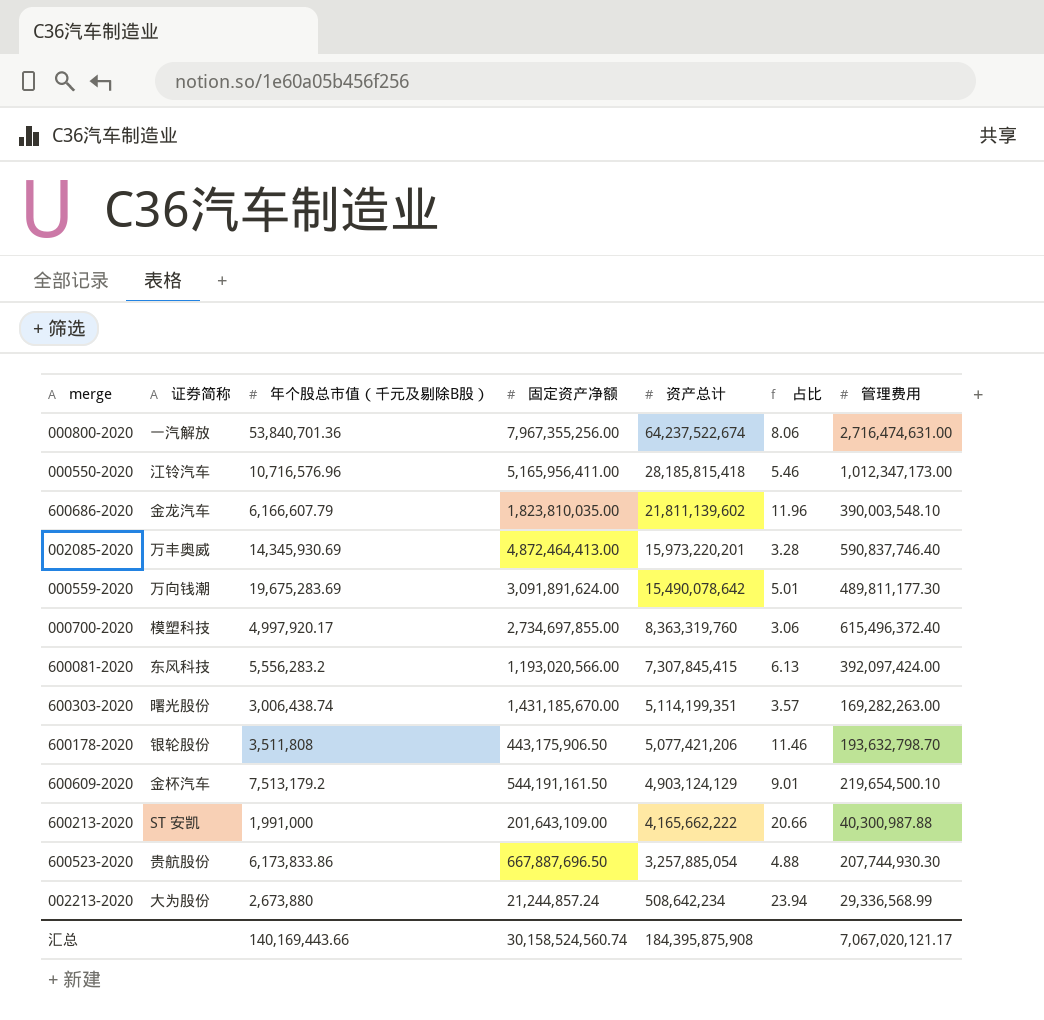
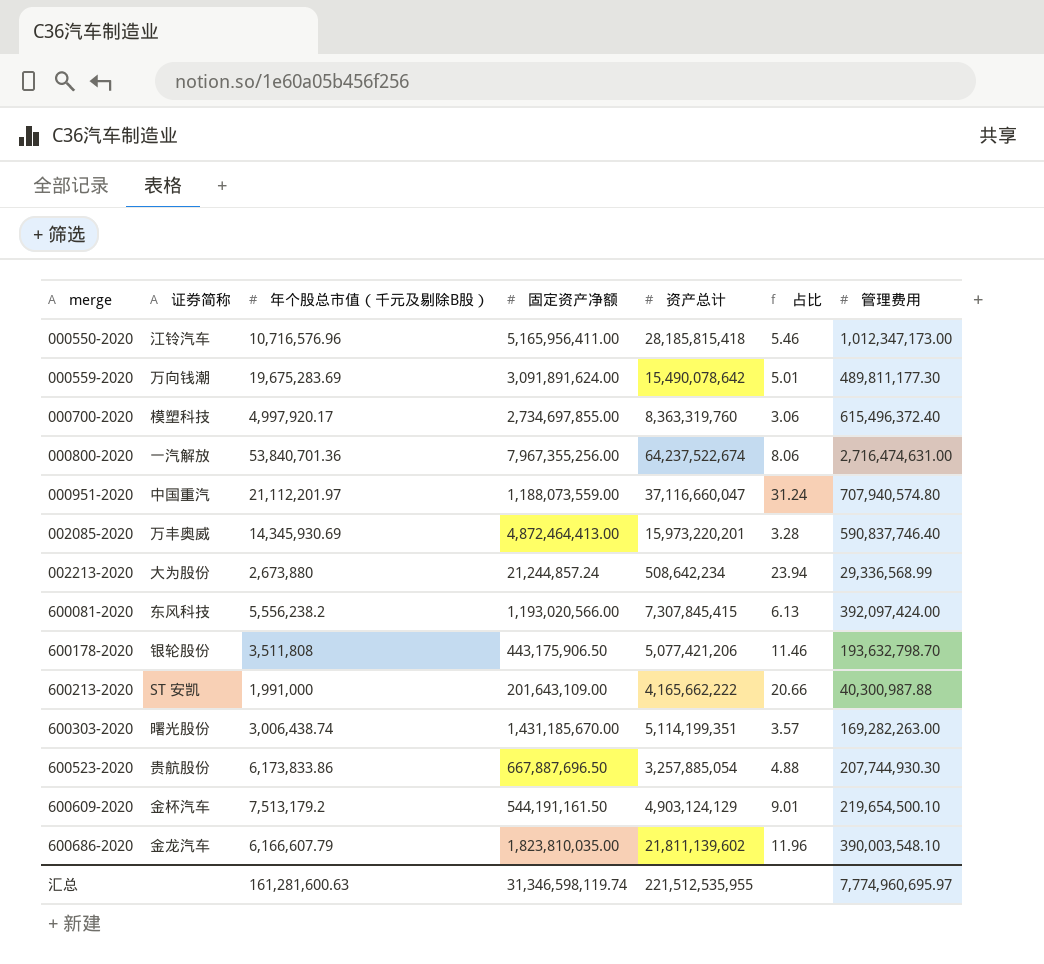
row order: 资产总计 descending -> merge ascending
row 000951-2020: none -> 中国重汽 | 21,112,201.97 | 1,188,073,559.00 | 37,116,660,047 | 31.24 | 707,940,574.80
600081-2020 | 年个股总市值（千元及剔除B股）: 5,556,283.2 -> 5,556,238.2
汇总 | 年个股总市值（千元及剔除B股）: 140,169,443.66 -> 161,281,600.63
汇总 | 固定资产净额: 30,158,524,560.74 -> 31,346,598,119.74
汇总 | 资产总计: 184,395,875,908 -> 221,512,535,955
汇总 | 管理费用: 7,067,020,121.17 -> 7,774,960,695.97

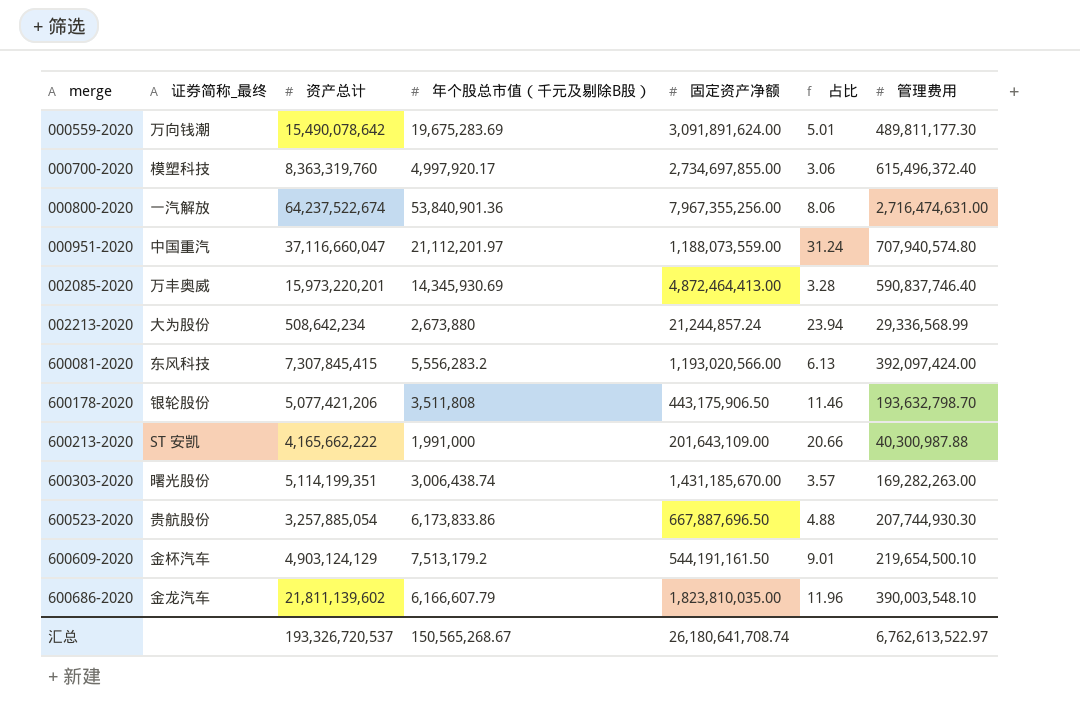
column name: 证券简称 -> 证券简称_最终
column 资产总计 | position: 5 -> 3
row 000550-2020: 江铃汽车 | 10,716,576.96 | 5,165,956,411.00 | 28,185,815,418 | 5.46 | 1,012,347,173.00 -> none
000800-2020 | 年个股总市值（千元及剔除B股）: 53,840,701.36 -> 53,840,901.36
600081-2020 | 年个股总市值（千元及剔除B股）: 5,556,238.2 -> 5,556,283.2
汇总 | 资产总计: 221,512,535,955 -> 193,326,720,537
汇总 | 年个股总市值（千元及剔除B股）: 161,281,600.63 -> 150,565,268.67
汇总 | 固定资产净额: 31,346,598,119.74 -> 26,180,641,708.74
汇总 | 管理费用: 7,774,960,695.97 -> 6,762,613,522.97

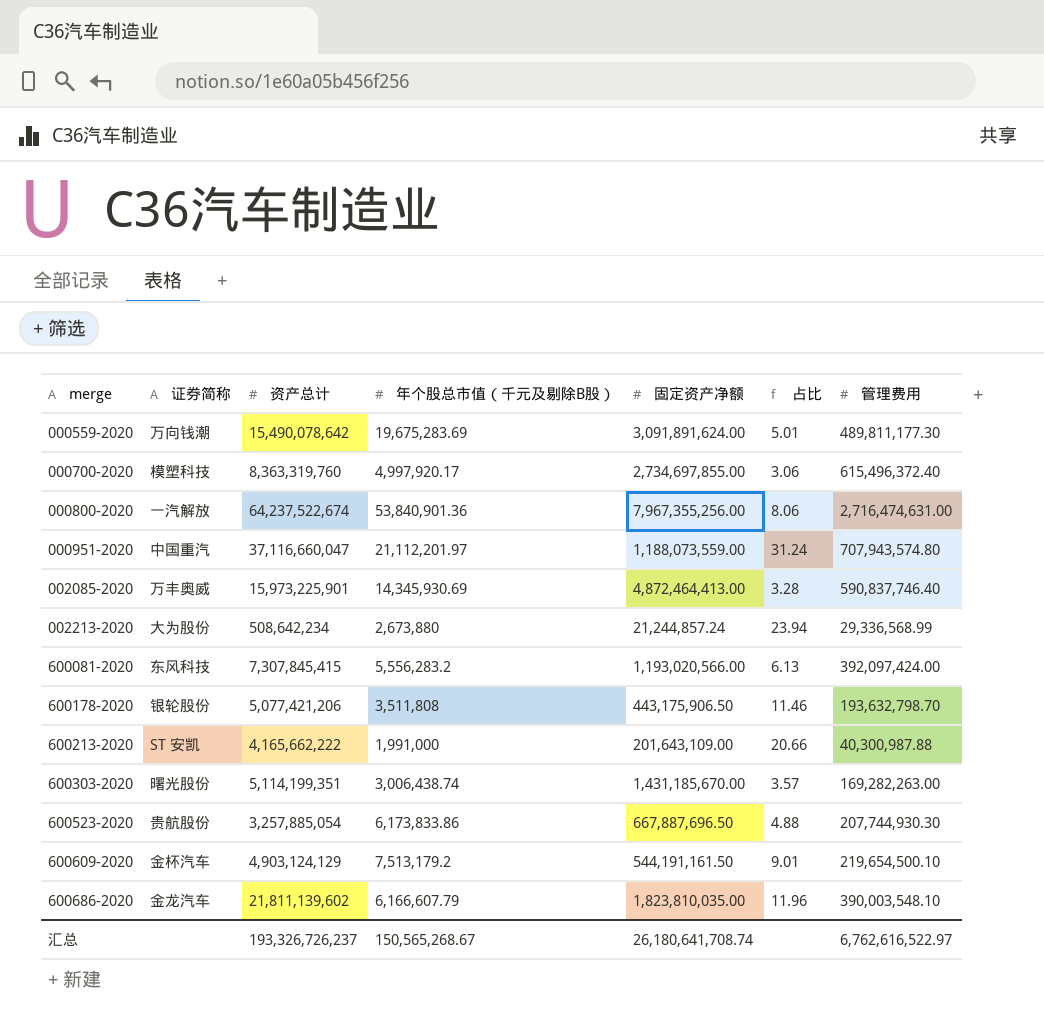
column name: 证券简称_最终 -> 证券简称
000951-2020 | 管理费用: 707,940,574.80 -> 707,943,574.80
002085-2020 | 资产总计: 15,973,220,201 -> 15,973,225,901
汇总 | 资产总计: 193,326,720,537 -> 193,326,726,237
汇总 | 管理费用: 6,762,613,522.97 -> 6,762,616,522.97

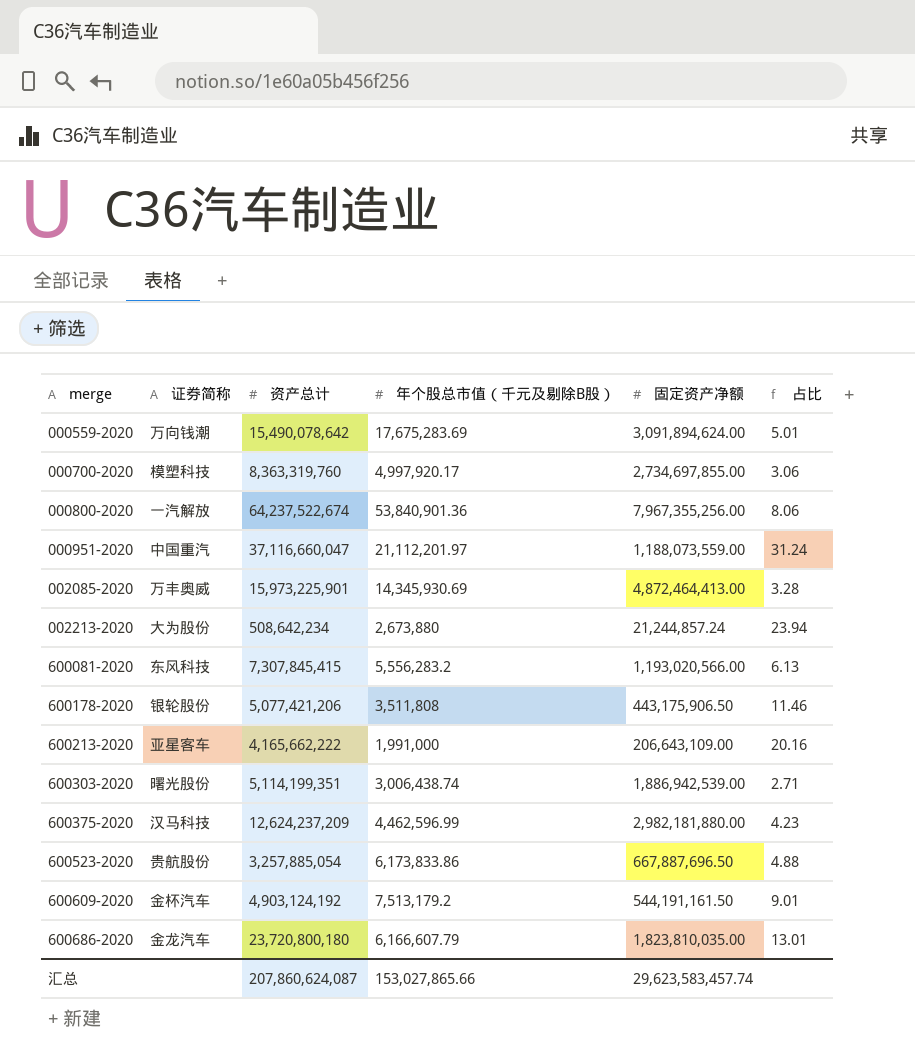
column 管理费用 | position: 7 -> none
000559-2020 | 年个股总市值（千元及剔除B股）: 19,675,283.69 -> 17,675,283.69
000559-2020 | 固定资产净额: 3,091,891,624.00 -> 3,091,894,624.00
600213-2020 | 证券简称: ST 安凯 -> 亚星客车
600213-2020 | 固定资产净额: 201,643,109.00 -> 206,643,109.00
600213-2020 | 占比: 20.66 -> 20.16
600303-2020 | 固定资产净额: 1,431,185,670.00 -> 1,886,942,539.00
600303-2020 | 占比: 3.57 -> 2.71
row 600375-2020: none -> 汉马科技 | 12,624,237,209 | 4,462,596.99 | 2,982,181,880.00 | 4.23
600609-2020 | 资产总计: 4,903,124,129 -> 4,903,124,192
600686-2020 | 资产总计: 21,811,139,602 -> 23,720,800,180
600686-2020 | 占比: 11.96 -> 13.01
汇总 | 资产总计: 193,326,726,237 -> 207,860,624,087
汇总 | 年个股总市值（千元及剔除B股）: 150,565,268.67 -> 153,027,865.66
汇总 | 固定资产净额: 26,180,641,708.74 -> 29,623,583,457.74

